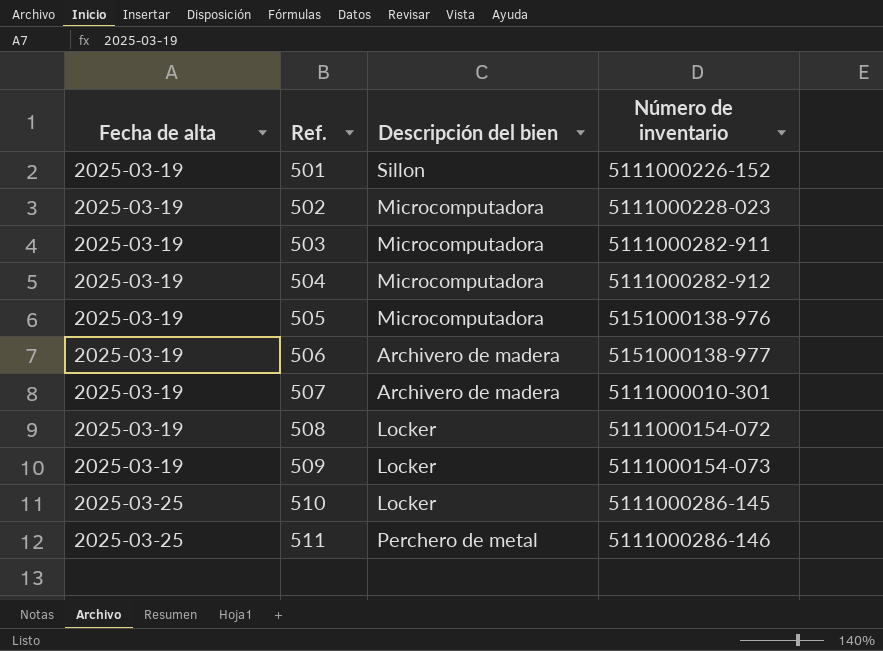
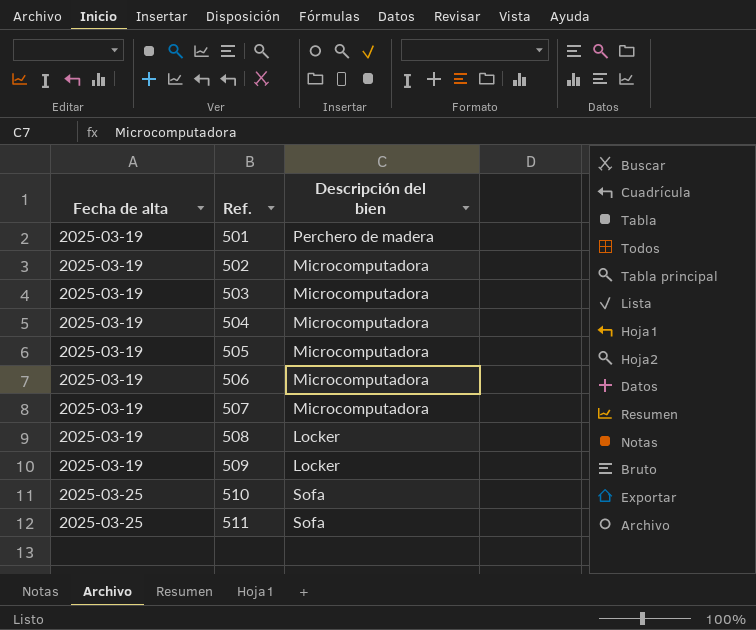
column Número de inventario | position: 4 -> none
501 | Descripción del bien: Sillon -> Perchero de madera
506 | Descripción del bien: Archivero de madera -> Microcomputadora
507 | Descripción del bien: Archivero de madera -> Microcomputadora
510 | Descripción del bien: Locker -> Sofa
511 | Descripción del bien: Perchero de metal -> Sofa

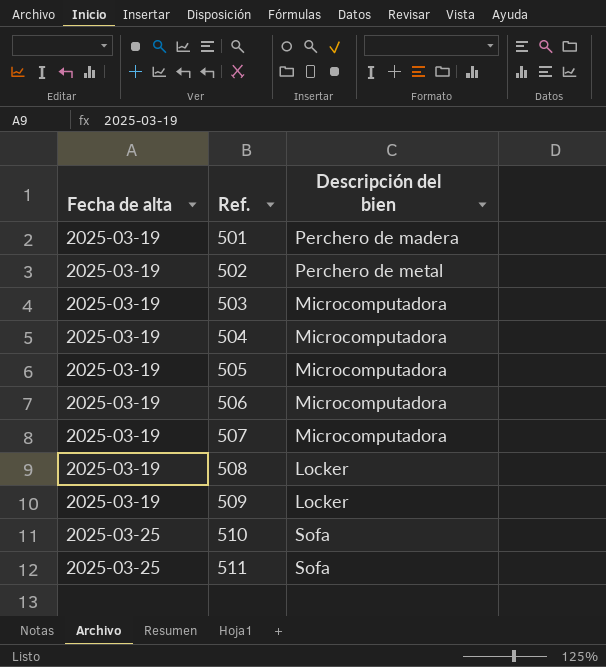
502 | Descripción del bien: Microcomputadora -> Perchero de metal

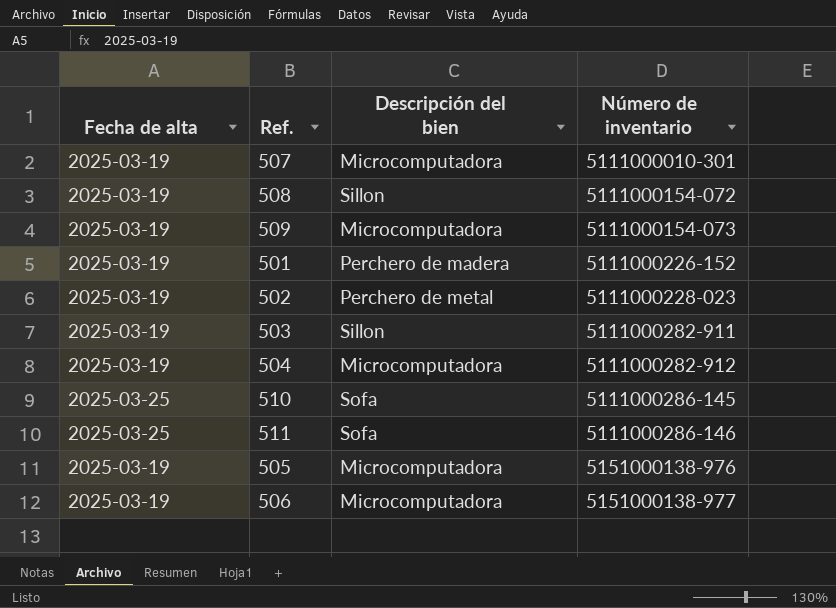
row order: Fecha de alta ascending -> Número de inventario ascending
column Número de inventario | position: none -> 4
508 | Descripción del bien: Locker -> Sillon
509 | Descripción del bien: Locker -> Microcomputadora
503 | Descripción del bien: Microcomputadora -> Sillon

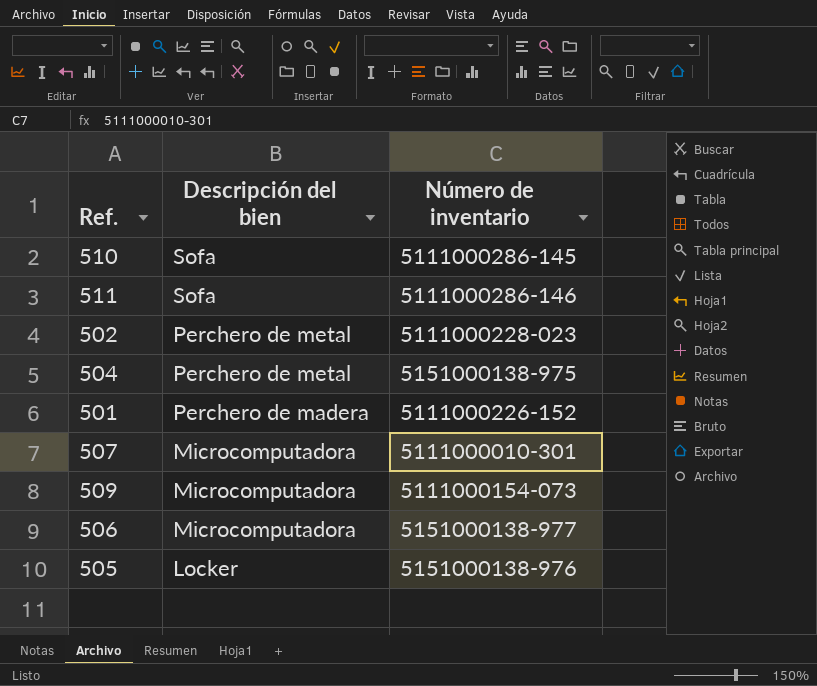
row order: Número de inventario ascending -> Descripción del bien descending
column Fecha de alta | position: 1 -> none
row 508: 2025-03-19 | Sillon | 5111000154-072 -> none
row 503: 2025-03-19 | Sillon | 5111000282-911 -> none
504 | Descripción del bien: Microcomputadora -> Perchero de metal
504 | Número de inventario: 5111000282-912 -> 5151000138-975
505 | Descripción del bien: Microcomputadora -> Locker

